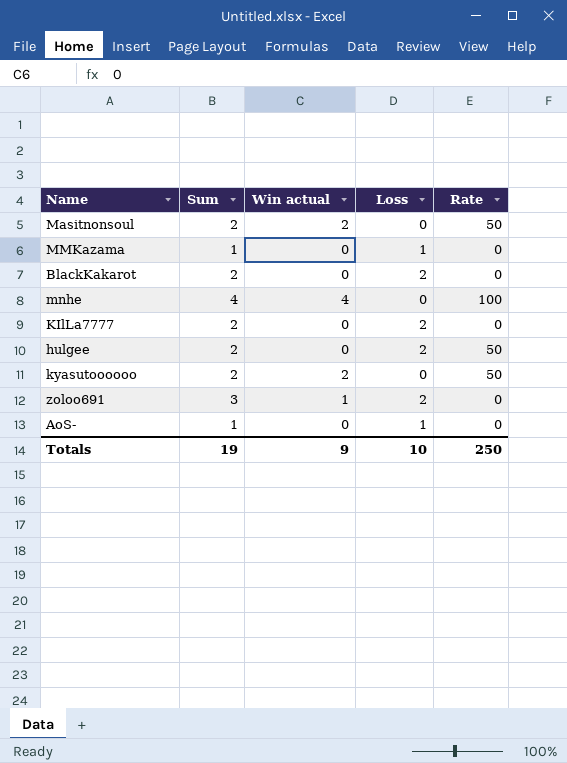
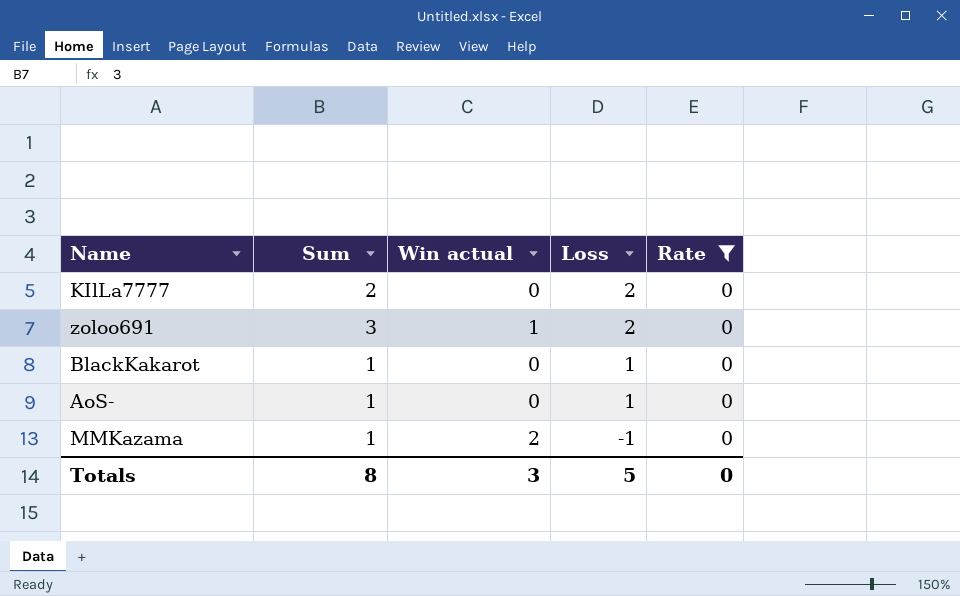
filter: none -> Rate = 0
row order: none -> Loss descending
BlackKakarot | Sum: 2 -> 1
BlackKakarot | Loss: 2 -> 1
MMKazama | Win actual: 0 -> 2
MMKazama | Loss: 1 -> -1
Totals | Sum: 19 -> 8
Totals | Win actual: 9 -> 3
Totals | Loss: 10 -> 5
Totals | Rate: 250 -> 0

